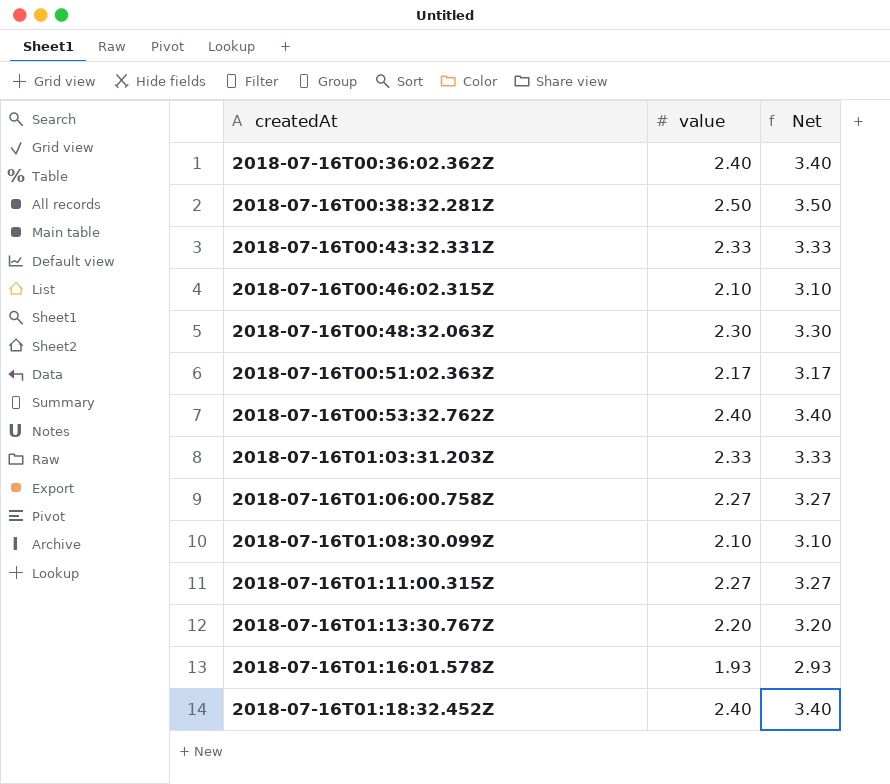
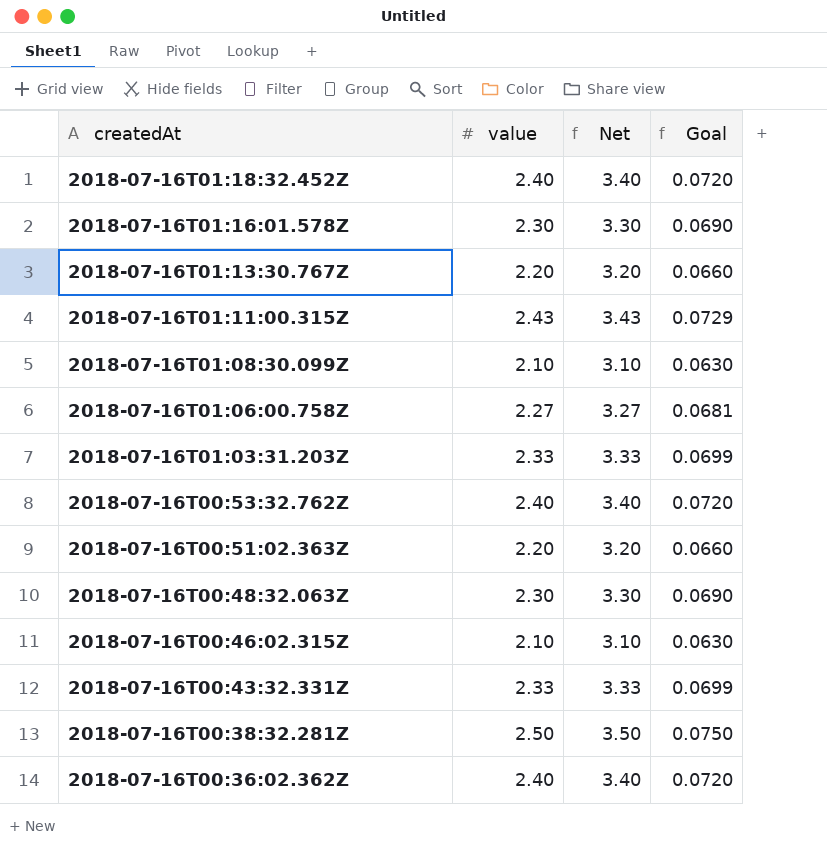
row order: createdAt ascending -> createdAt descending
column Goal | formula: none -> [value] * 0.03
2018-07-16T01:16:01.578Z | value: 1.93 -> 2.30
2018-07-16T01:16:01.578Z | Net: 2.93 -> 3.30
2018-07-16T01:11:00.315Z | value: 2.27 -> 2.43
2018-07-16T01:11:00.315Z | Net: 3.27 -> 3.43
2018-07-16T00:51:02.363Z | value: 2.17 -> 2.20
2018-07-16T00:51:02.363Z | Net: 3.17 -> 3.20

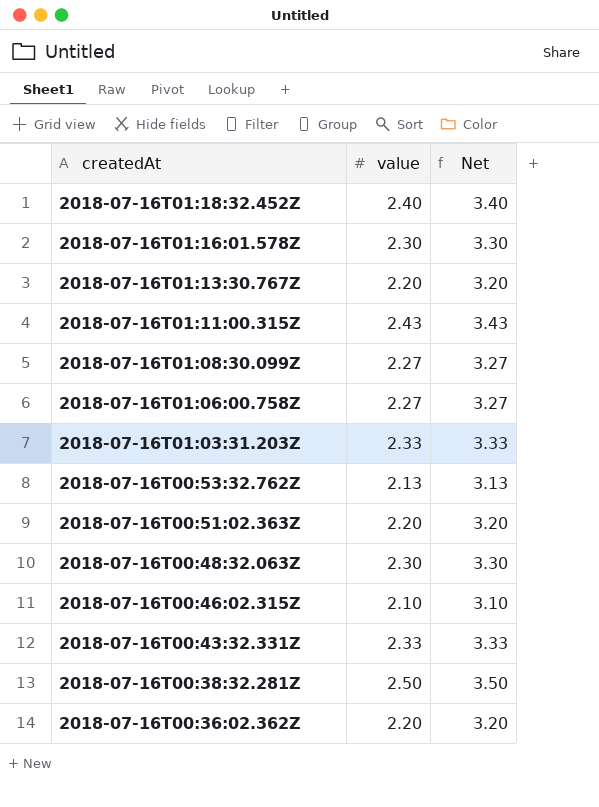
column Goal | formula: [value] * 0.03 -> none
2018-07-16T01:08:30.099Z | value: 2.10 -> 2.27
2018-07-16T01:08:30.099Z | Net: 3.10 -> 3.27
2018-07-16T00:53:32.762Z | value: 2.40 -> 2.13
2018-07-16T00:53:32.762Z | Net: 3.40 -> 3.13
2018-07-16T00:36:02.362Z | value: 2.40 -> 2.20
2018-07-16T00:36:02.362Z | Net: 3.40 -> 3.20

